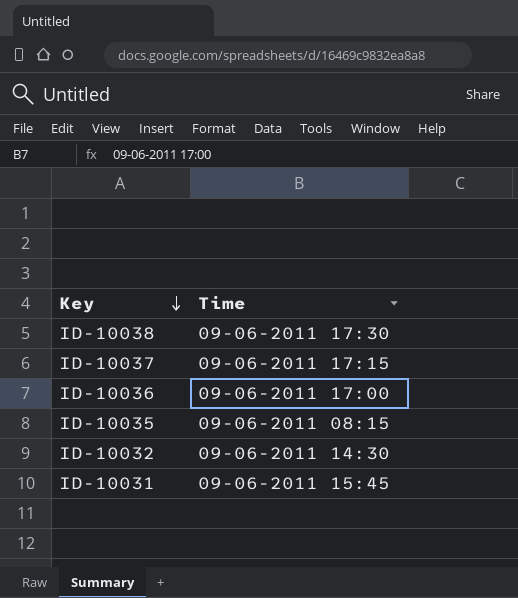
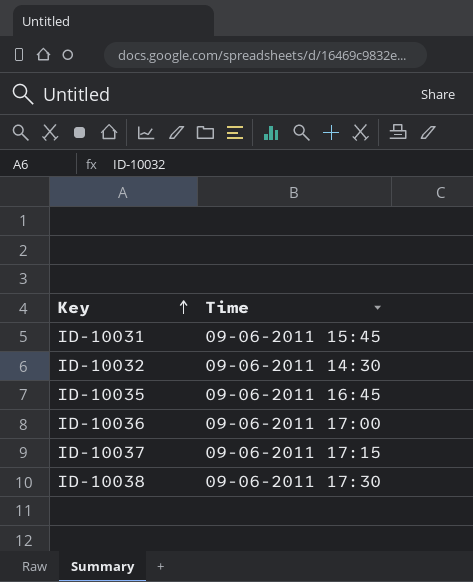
row order: Key descending -> Key ascending
ID-10035 | Time: 09-06-2011 08:15 -> 09-06-2011 16:45

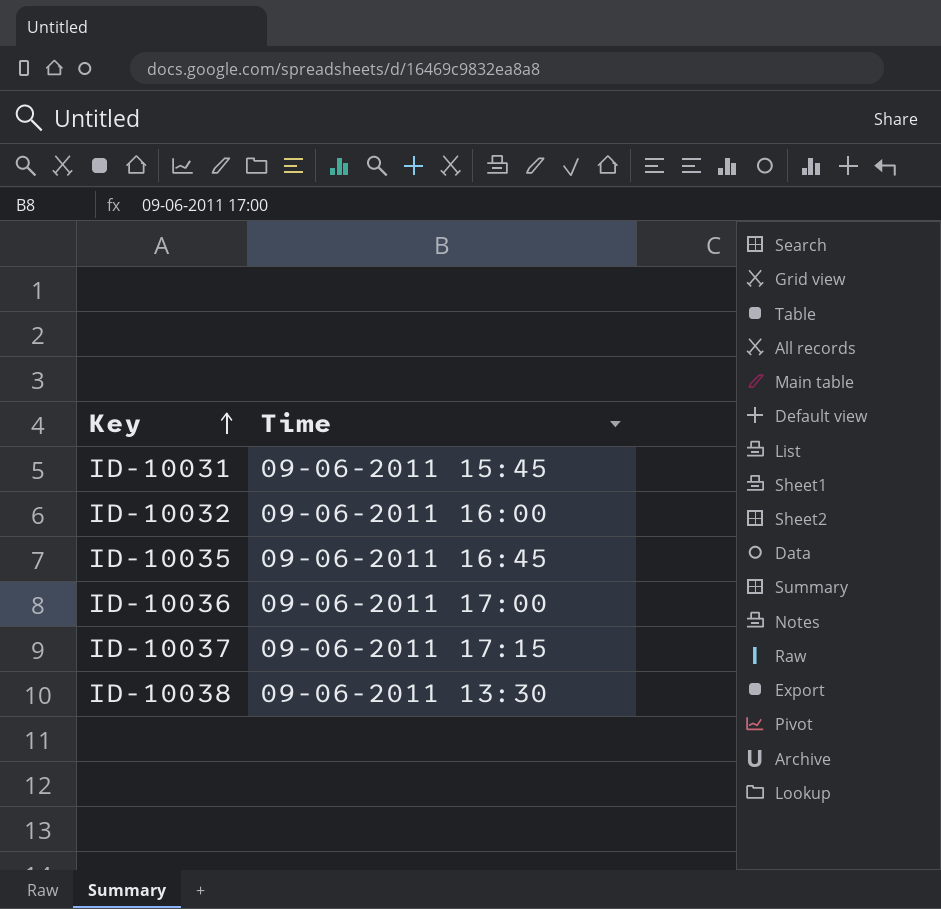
ID-10032 | Time: 09-06-2011 14:30 -> 09-06-2011 16:00
ID-10038 | Time: 09-06-2011 17:30 -> 09-06-2011 13:30

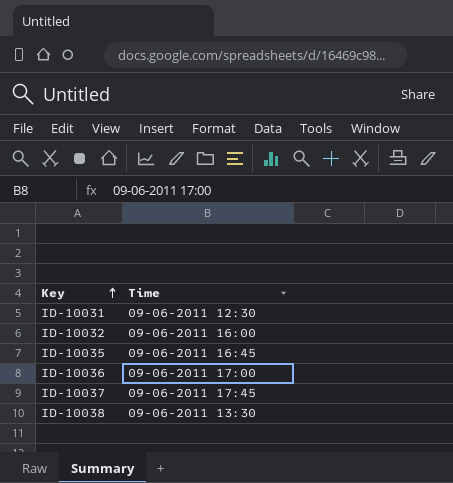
ID-10031 | Time: 09-06-2011 15:45 -> 09-06-2011 12:30
ID-10037 | Time: 09-06-2011 17:15 -> 09-06-2011 17:45

